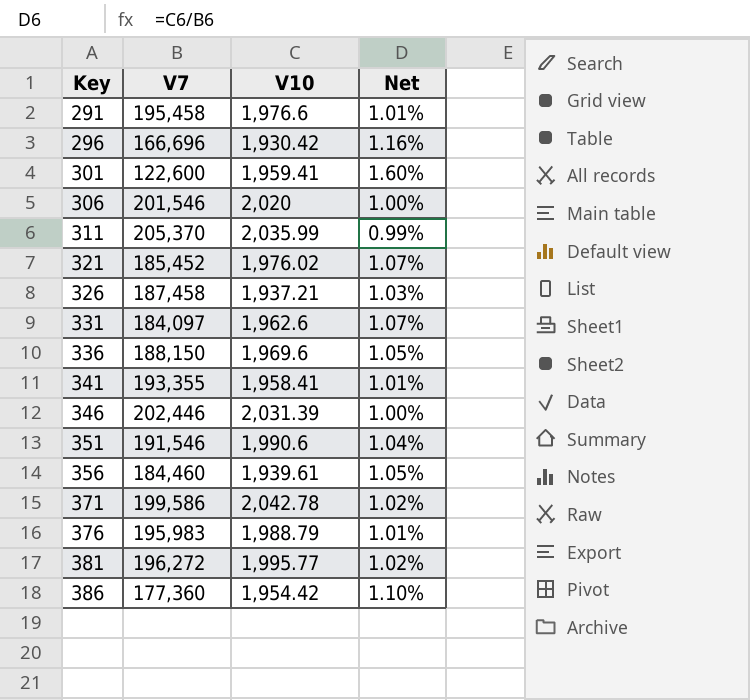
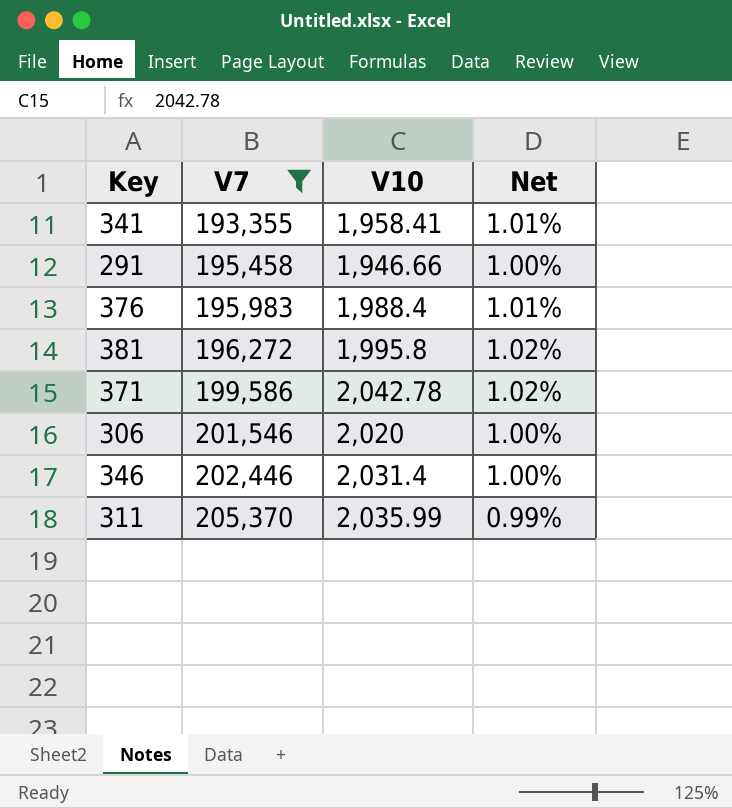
filter: none -> V7 >= 193,355
row order: Key ascending -> V7 ascending
291 | V10: 1,976.6 -> 1,946.66
291 | Net: 1.01% -> 1.00%
376 | V10: 1,988.79 -> 1,988.4
381 | V10: 1,995.77 -> 1,995.8
346 | V10: 2,031.39 -> 2,031.4

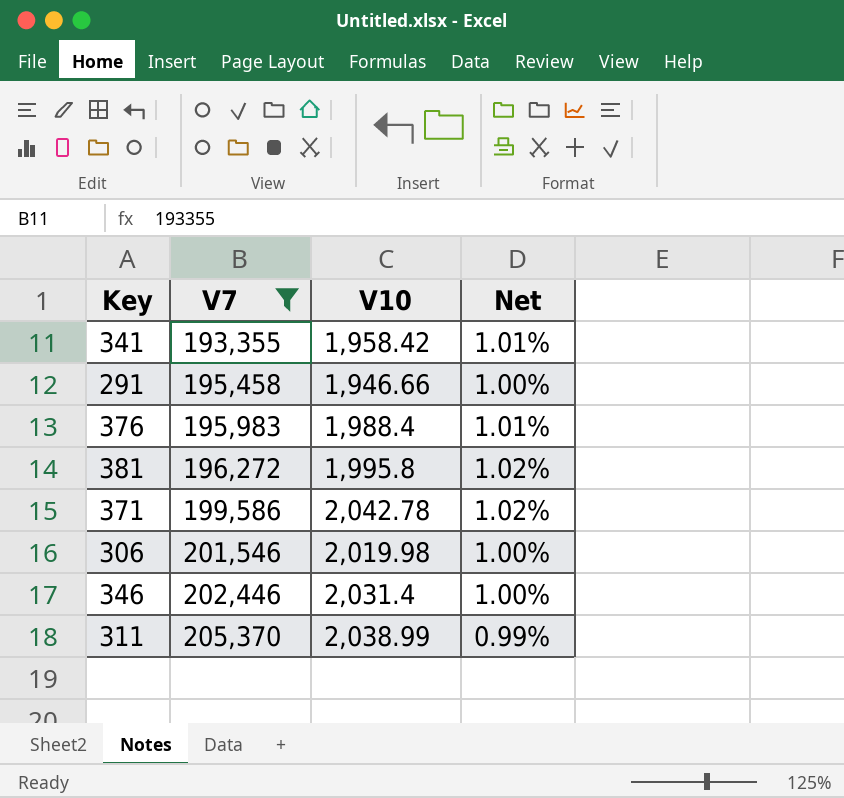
341 | V10: 1,958.41 -> 1,958.42
306 | V10: 2,020 -> 2,019.98
311 | V10: 2,035.99 -> 2,038.99

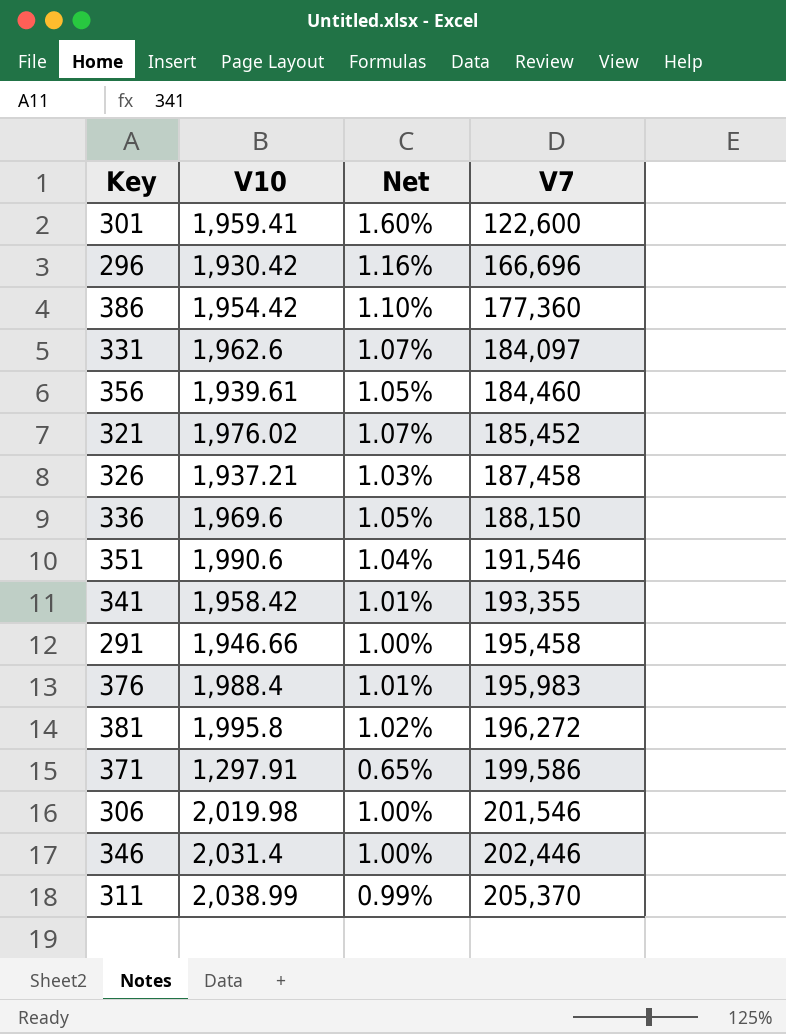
filter: V7 >= 193,355 -> none
column V7 | position: 2 -> 4
371 | V10: 2,042.78 -> 1,297.91
371 | Net: 1.02% -> 0.65%

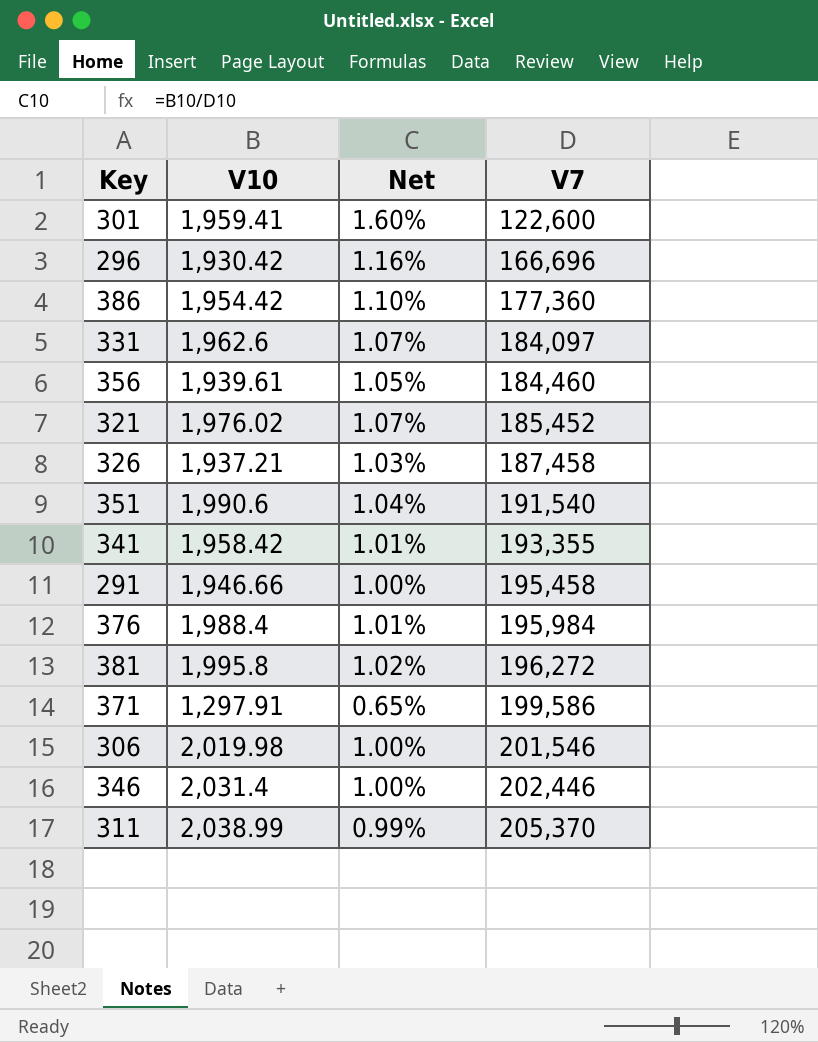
row 336: 1,969.6 | 1.05% | 188,150 -> none
351 | V7: 191,546 -> 191,540
376 | V7: 195,983 -> 195,984

